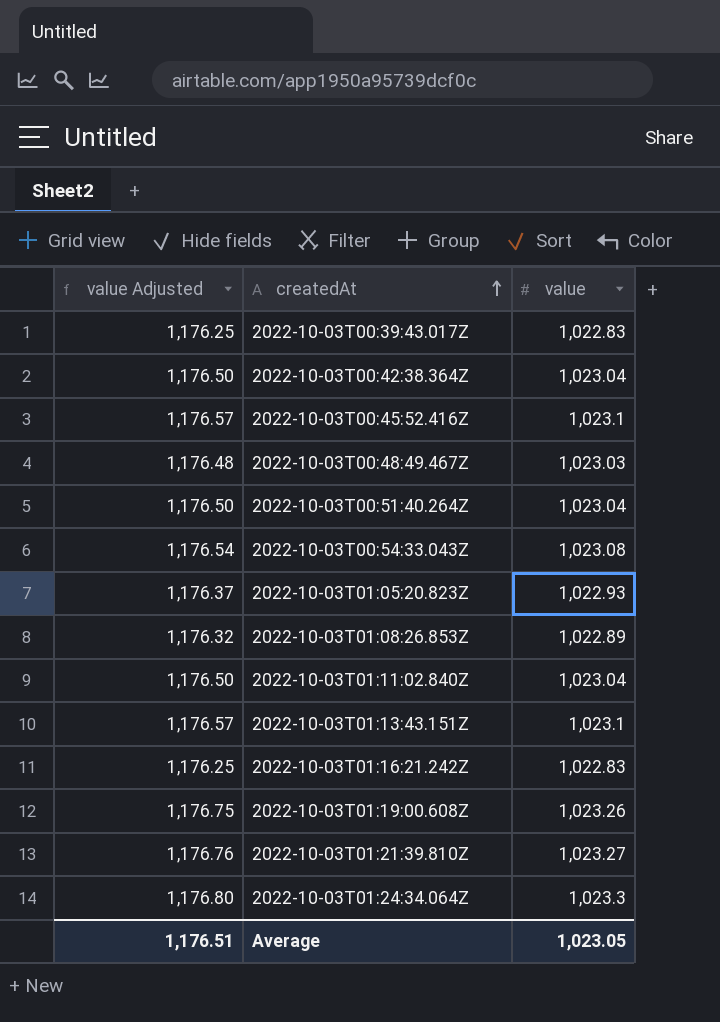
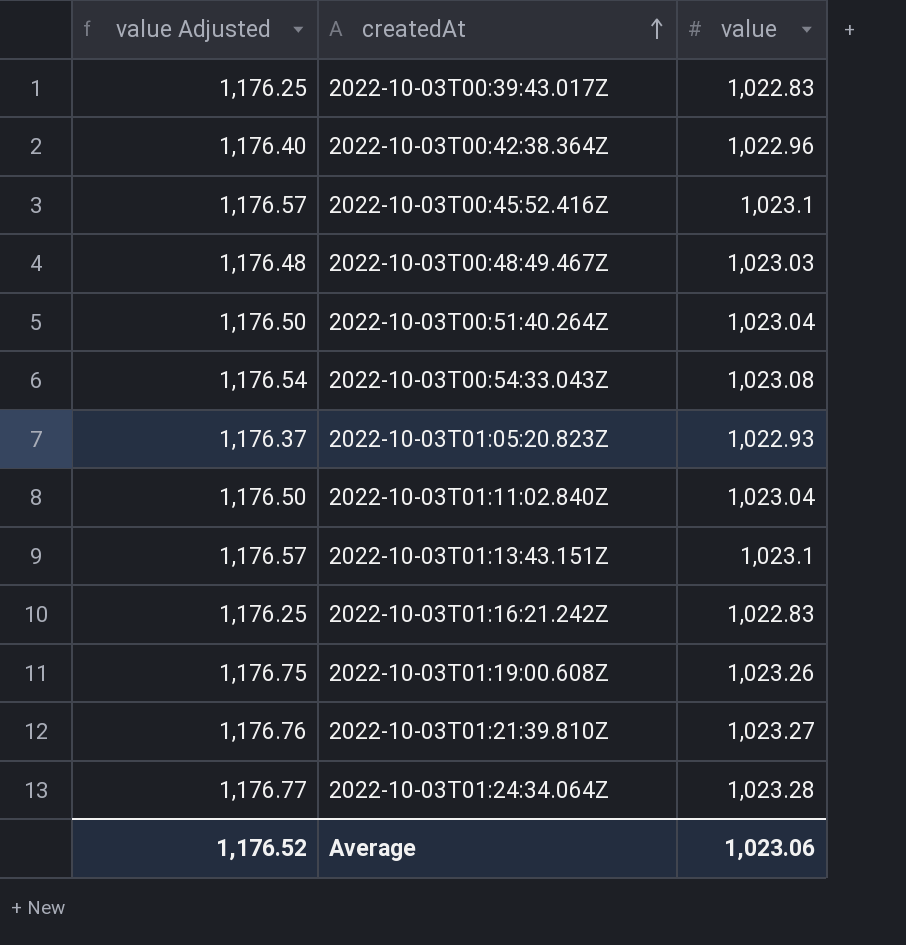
row 2022-10-03T01:08:26.853Z: 1,176.32 | 1,022.89 -> none
2022-10-03T00:42:38.364Z | value Adjusted: 1,176.50 -> 1,176.40
2022-10-03T00:42:38.364Z | value: 1,023.04 -> 1,022.96
2022-10-03T01:24:34.064Z | value Adjusted: 1,176.80 -> 1,176.77
2022-10-03T01:24:34.064Z | value: 1,023.3 -> 1,023.28
Average | value Adjusted: 1,176.51 -> 1,176.52
Average | value: 1,023.05 -> 1,023.06

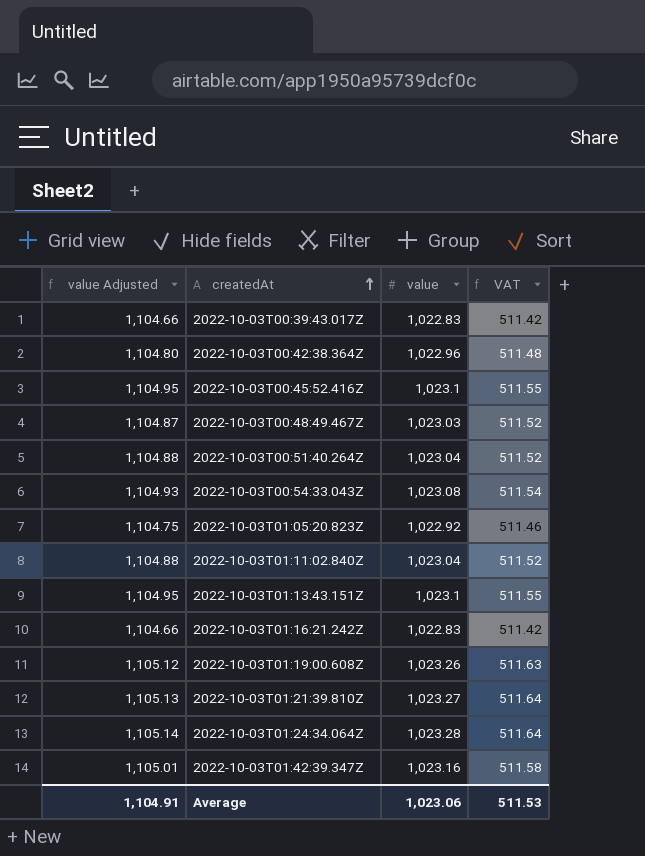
column value Adjusted | formula: [value] * 1.15 -> [value] * 1.08
column VAT | formula: none -> [value] * 0.5
2022-10-03T01:05:20.823Z | value: 1,022.93 -> 1,022.92
row 2022-10-03T01:42:39.347Z: none -> 1,105.01 | 1,023.16 | 511.58
Average | value Adjusted: 1,176.52 -> 1,104.91

